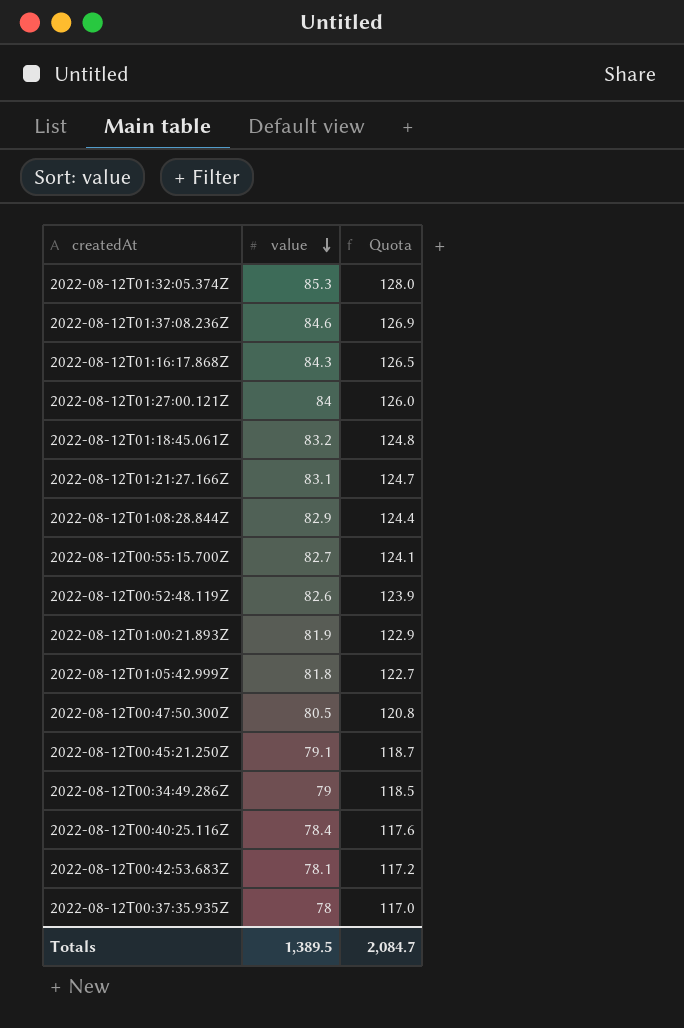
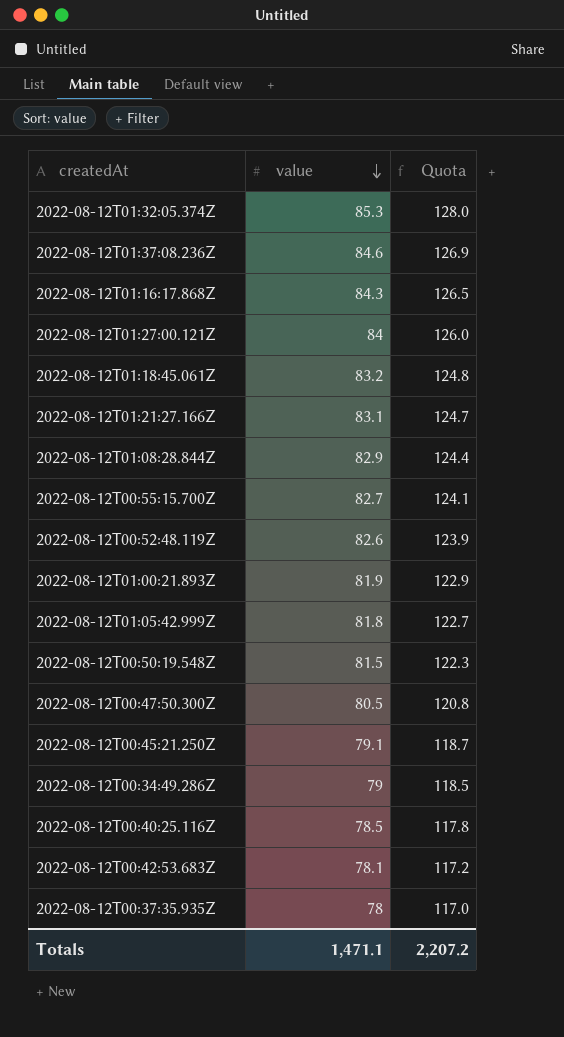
row 2022-08-12T00:50:19.548Z: none -> 81.5 | 122.3
2022-08-12T00:40:25.116Z | value: 78.4 -> 78.5
2022-08-12T00:40:25.116Z | Quota: 117.6 -> 117.8
Totals | value: 1,389.5 -> 1,471.1
Totals | Quota: 2,084.7 -> 2,207.2

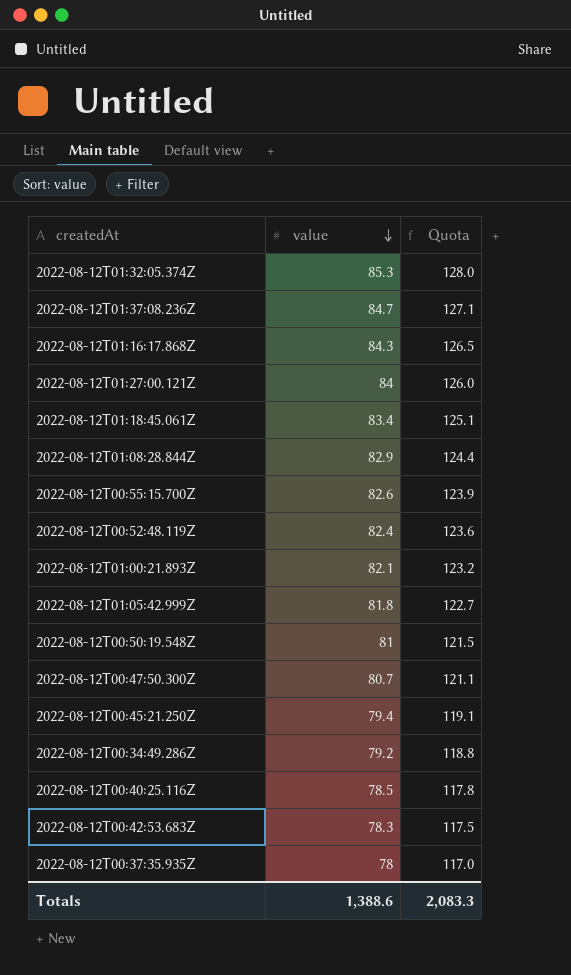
row 2022-08-12T01:21:27.166Z: 83.1 | 124.7 -> none
2022-08-12T01:37:08.236Z | value: 84.6 -> 84.7
2022-08-12T01:37:08.236Z | Quota: 126.9 -> 127.1
2022-08-12T01:18:45.061Z | value: 83.2 -> 83.4
2022-08-12T01:18:45.061Z | Quota: 124.8 -> 125.1
2022-08-12T00:55:15.700Z | value: 82.7 -> 82.6
2022-08-12T00:55:15.700Z | Quota: 124.1 -> 123.9
2022-08-12T00:52:48.119Z | value: 82.6 -> 82.4
2022-08-12T00:52:48.119Z | Quota: 123.9 -> 123.6
2022-08-12T01:00:21.893Z | value: 81.9 -> 82.1
2022-08-12T01:00:21.893Z | Quota: 122.9 -> 123.2
2022-08-12T00:50:19.548Z | value: 81.5 -> 81
2022-08-12T00:50:19.548Z | Quota: 122.3 -> 121.5
2022-08-12T00:47:50.300Z | value: 80.5 -> 80.7
2022-08-12T00:47:50.300Z | Quota: 120.8 -> 121.1
2022-08-12T00:45:21.250Z | value: 79.1 -> 79.4
2022-08-12T00:45:21.250Z | Quota: 118.7 -> 119.1
2022-08-12T00:34:49.286Z | value: 79 -> 79.2
2022-08-12T00:34:49.286Z | Quota: 118.5 -> 118.8
2022-08-12T00:42:53.683Z | value: 78.1 -> 78.3
2022-08-12T00:42:53.683Z | Quota: 117.2 -> 117.5
Totals | value: 1,471.1 -> 1,388.6
Totals | Quota: 2,207.2 -> 2,083.3

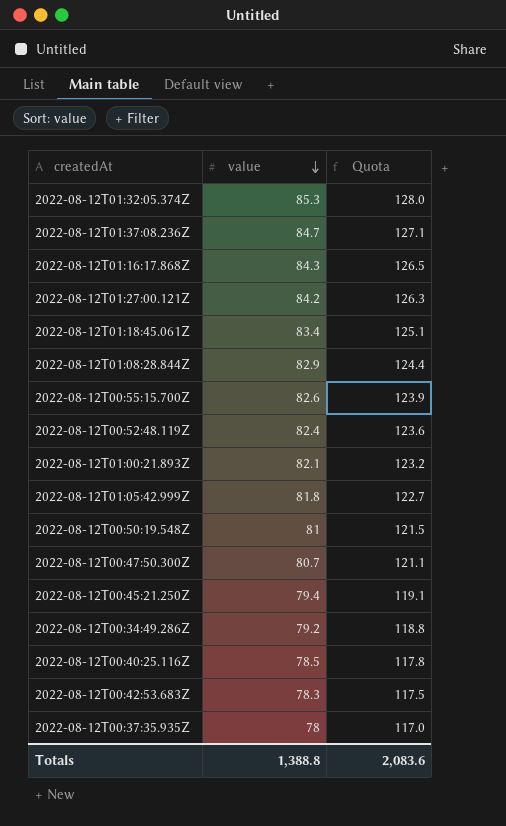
2022-08-12T01:27:00.121Z | value: 84 -> 84.2
2022-08-12T01:27:00.121Z | Quota: 126.0 -> 126.3
Totals | value: 1,388.6 -> 1,388.8
Totals | Quota: 2,083.3 -> 2,083.6

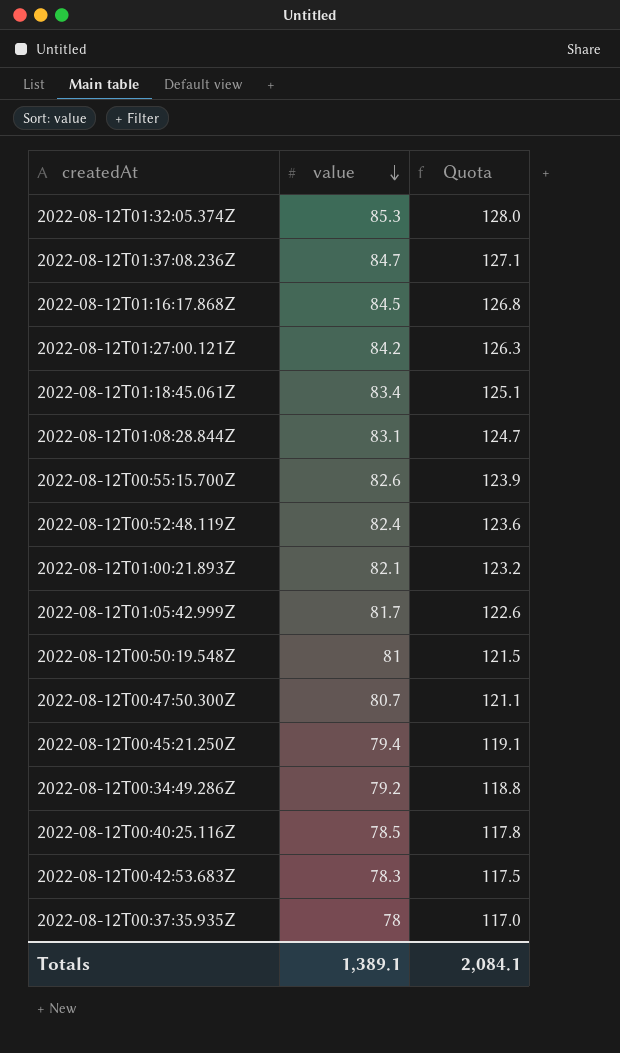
2022-08-12T01:16:17.868Z | value: 84.3 -> 84.5
2022-08-12T01:16:17.868Z | Quota: 126.5 -> 126.8
2022-08-12T01:08:28.844Z | value: 82.9 -> 83.1
2022-08-12T01:08:28.844Z | Quota: 124.4 -> 124.7
2022-08-12T01:05:42.999Z | value: 81.8 -> 81.7
2022-08-12T01:05:42.999Z | Quota: 122.7 -> 122.6
Totals | value: 1,388.8 -> 1,389.1
Totals | Quota: 2,083.6 -> 2,084.1

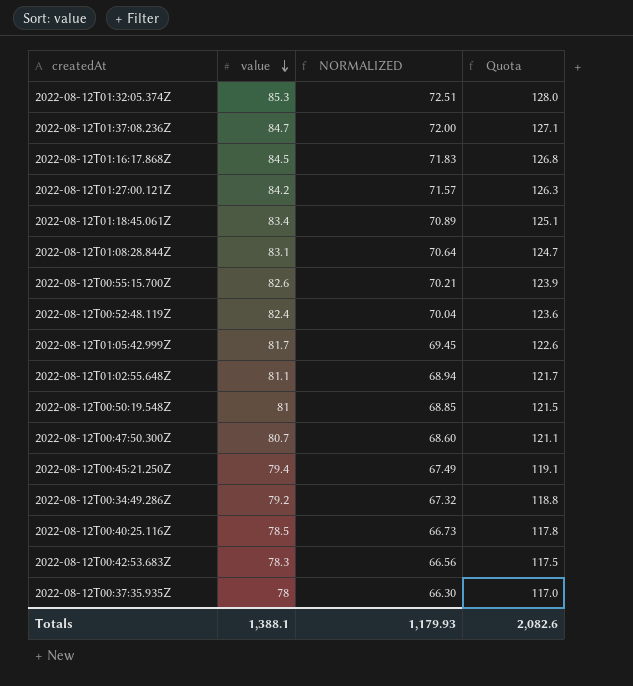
column NORMALIZED | formula: none -> [value] * 0.85
row 2022-08-12T01:00:21.893Z: 82.1 | 123.2 -> none
row 2022-08-12T01:02:55.648Z: none -> 81.1 | 68.94 | 121.7
Totals | value: 1,389.1 -> 1,388.1
Totals | Quota: 2,084.1 -> 2,082.6

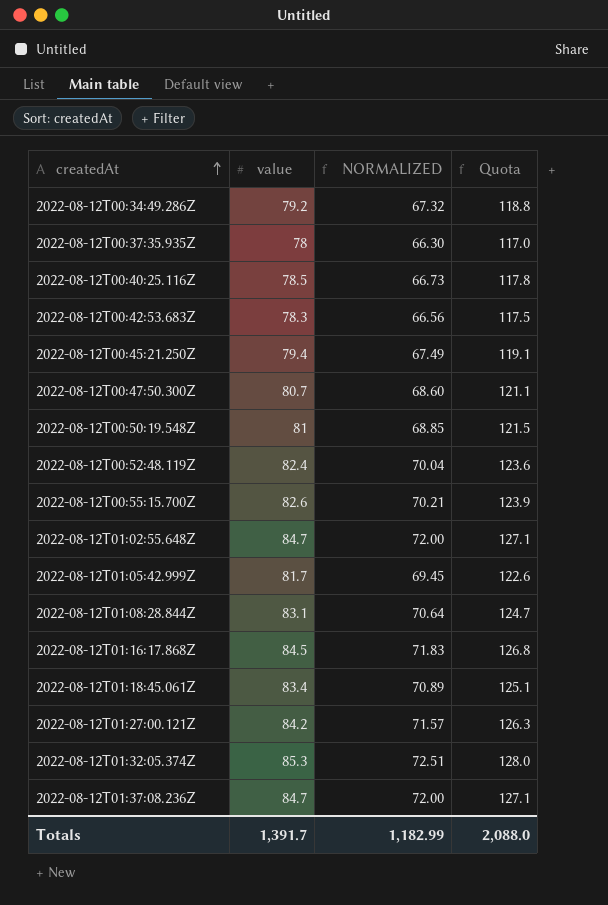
row order: value descending -> createdAt ascending
2022-08-12T01:02:55.648Z | value: 81.1 -> 84.7
2022-08-12T01:02:55.648Z | NORMALIZED: 68.94 -> 72.00
2022-08-12T01:02:55.648Z | Quota: 121.7 -> 127.1
Totals | value: 1,388.1 -> 1,391.7
Totals | NORMALIZED: 1,179.93 -> 1,182.99
Totals | Quota: 2,082.6 -> 2,088.0

